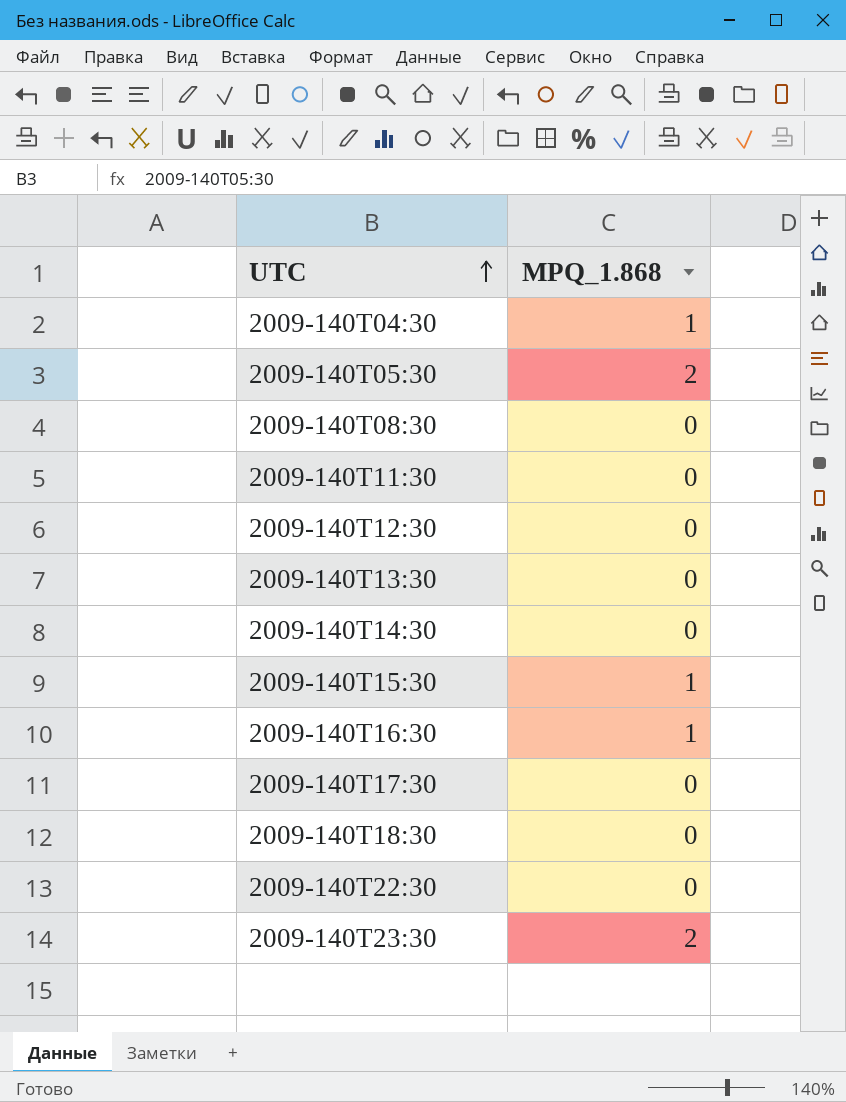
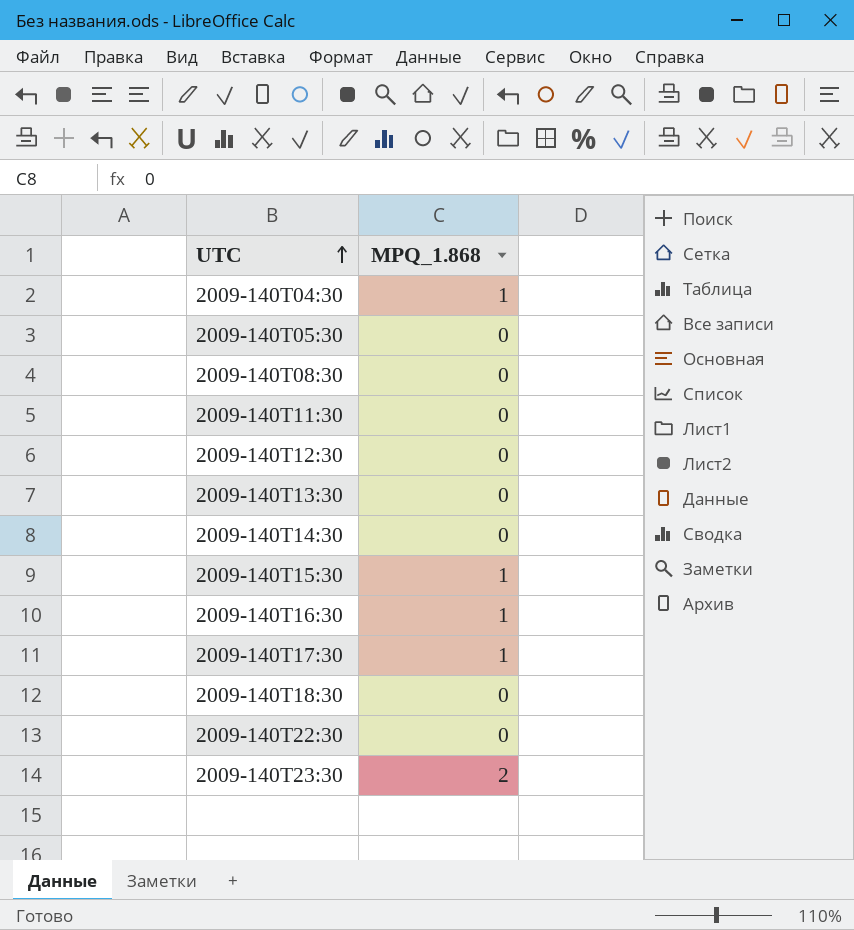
2009-140T05:30 | MPQ_1.868: 2 -> 0
2009-140T17:30 | MPQ_1.868: 0 -> 1

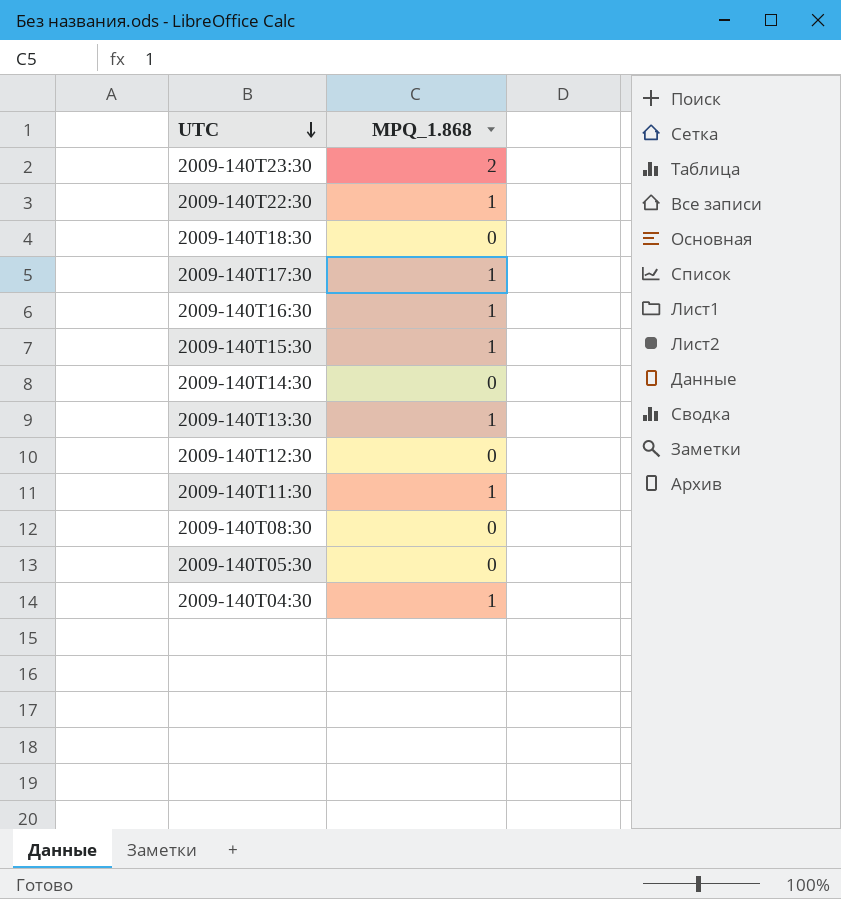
row order: UTC ascending -> UTC descending
2009-140T22:30 | MPQ_1.868: 0 -> 1
2009-140T13:30 | MPQ_1.868: 0 -> 1
2009-140T11:30 | MPQ_1.868: 0 -> 1

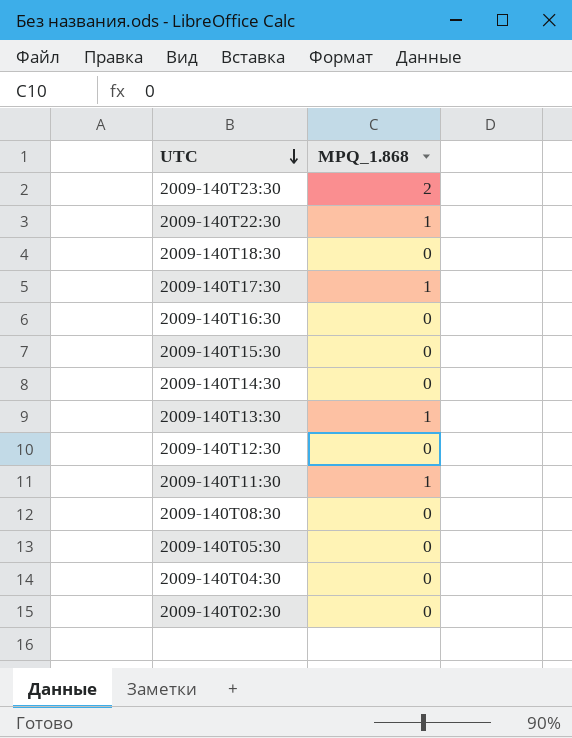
2009-140T16:30 | MPQ_1.868: 1 -> 0
2009-140T15:30 | MPQ_1.868: 1 -> 0
2009-140T04:30 | MPQ_1.868: 1 -> 0
row 2009-140T02:30: none -> 0

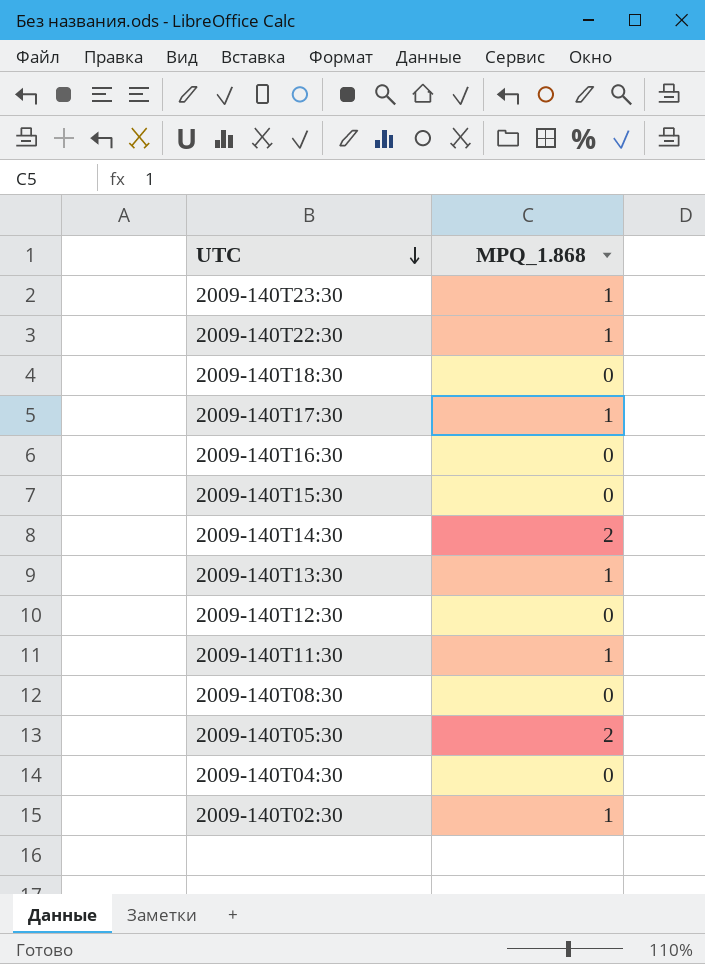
2009-140T23:30 | MPQ_1.868: 2 -> 1
2009-140T14:30 | MPQ_1.868: 0 -> 2
2009-140T05:30 | MPQ_1.868: 0 -> 2
2009-140T02:30 | MPQ_1.868: 0 -> 1

